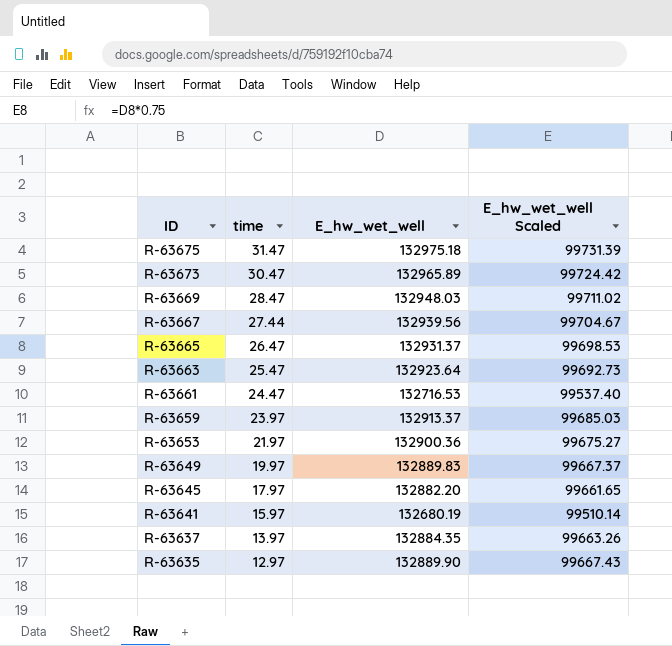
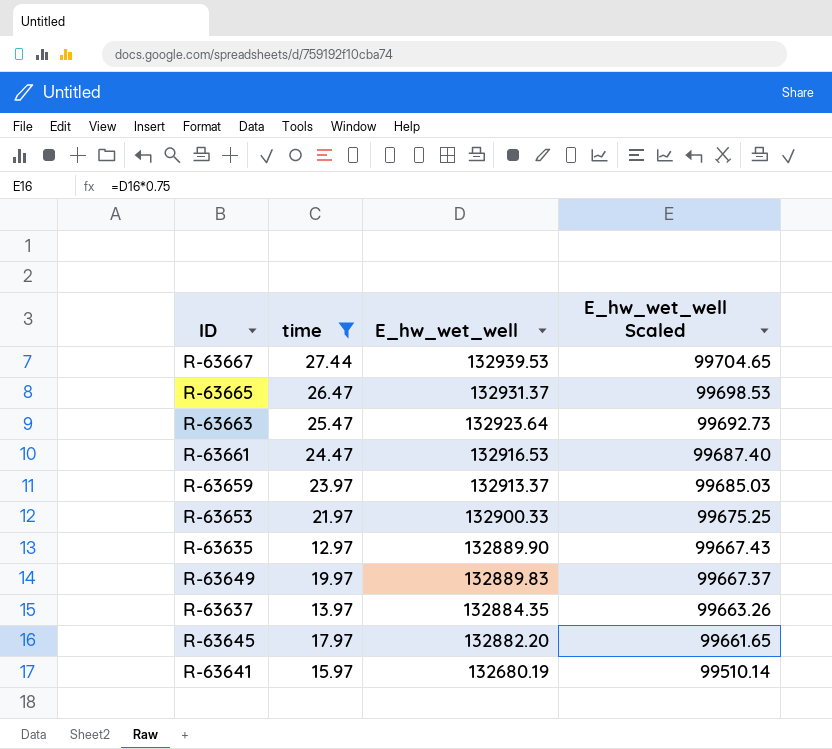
filter: none -> time <= 27.44
row order: ID descending -> E_hw_wet_well descending
R-63667 | E_hw_wet_well: 132939.56 -> 132939.53
R-63667 | E_hw_wet_well Scaled: 99704.67 -> 99704.65
R-63661 | E_hw_wet_well: 132716.53 -> 132916.53
R-63661 | E_hw_wet_well Scaled: 99537.40 -> 99687.40
R-63653 | E_hw_wet_well: 132900.36 -> 132900.33
R-63653 | E_hw_wet_well Scaled: 99675.27 -> 99675.25

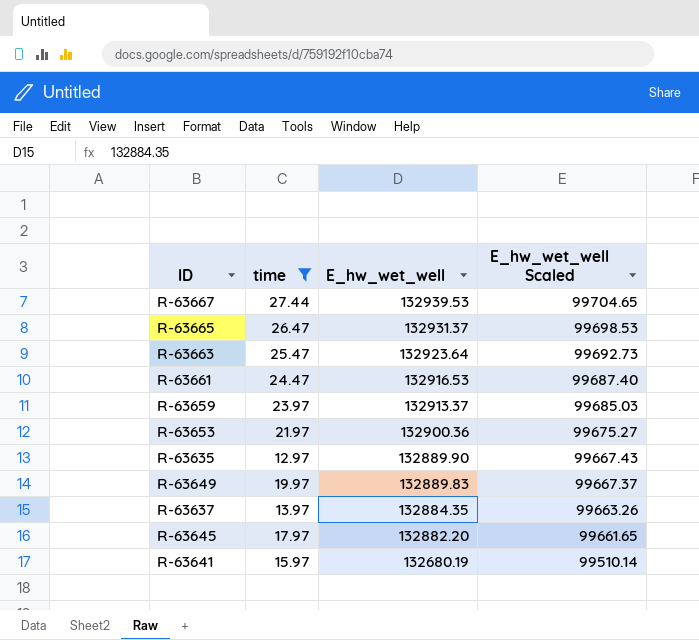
R-63653 | E_hw_wet_well: 132900.33 -> 132900.36
R-63653 | E_hw_wet_well Scaled: 99675.25 -> 99675.27

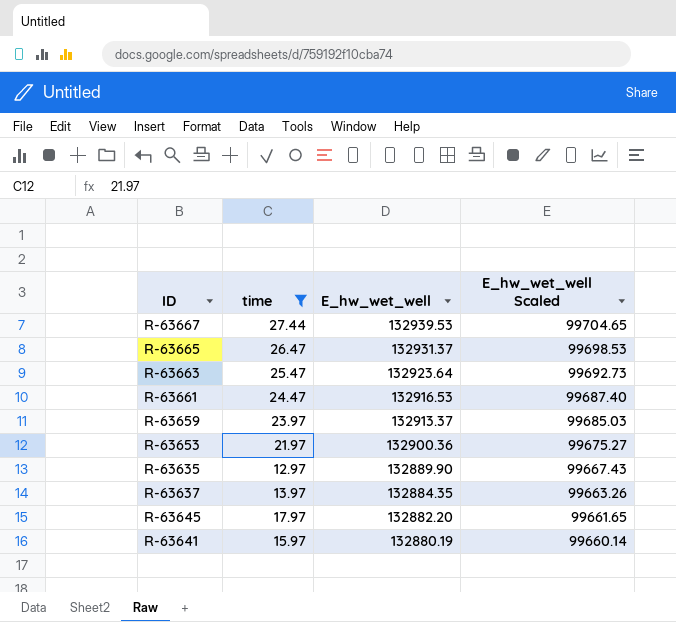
row R-63649: 19.97 | 132889.83 | 99667.37 -> none
R-63641 | E_hw_wet_well: 132680.19 -> 132880.19
R-63641 | E_hw_wet_well Scaled: 99510.14 -> 99660.14

